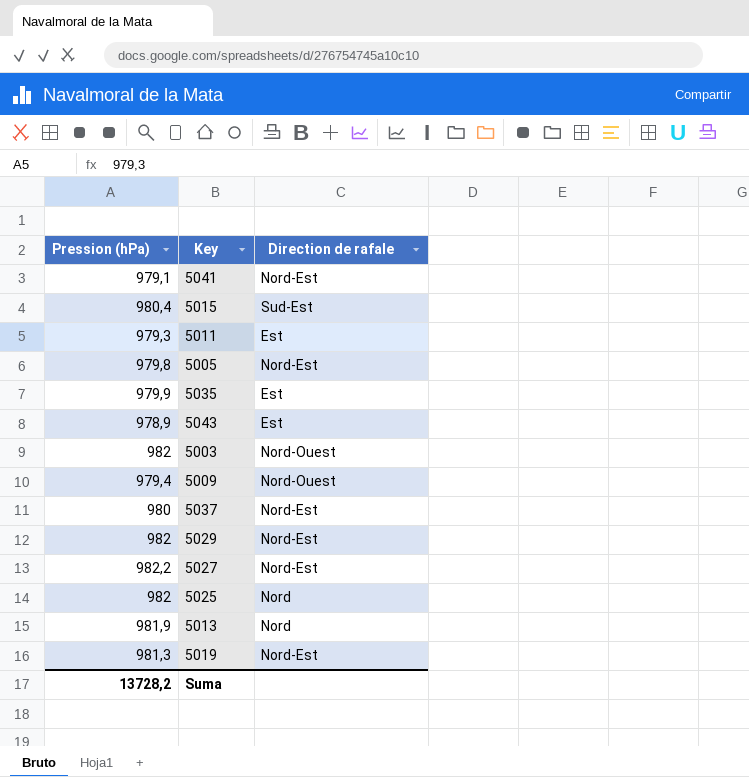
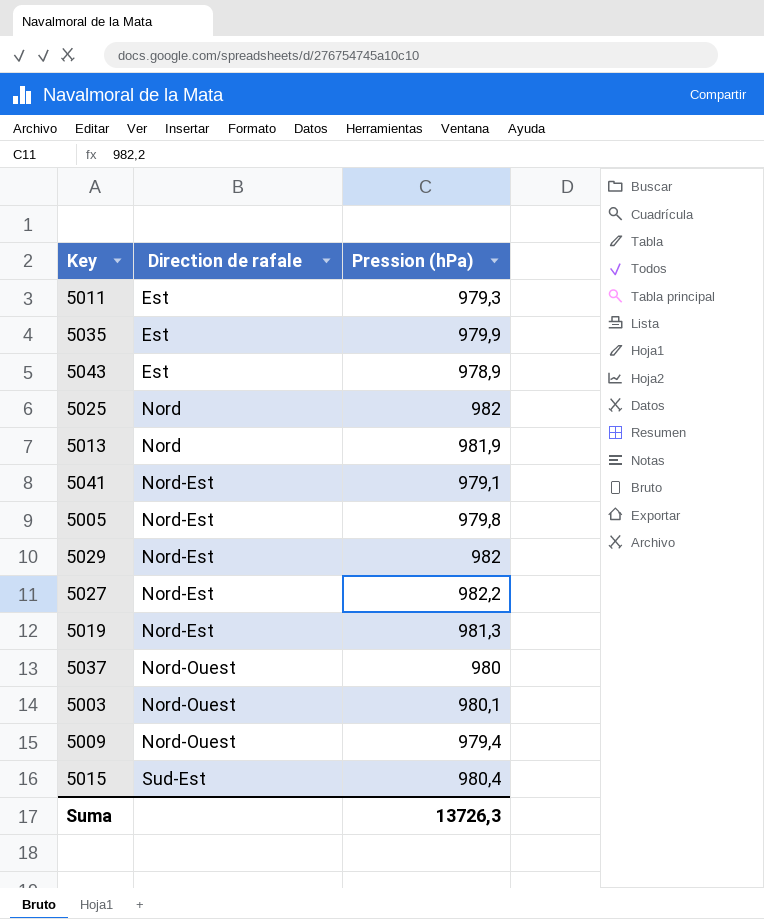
row order: none -> Direction de rafale ascending
column Pression (hPa) | position: 1 -> 3
5037 | Direction de rafale: Nord-Est -> Nord-Ouest
5003 | Pression (hPa): 982 -> 980,1
Suma | Pression (hPa): 13728,2 -> 13726,3

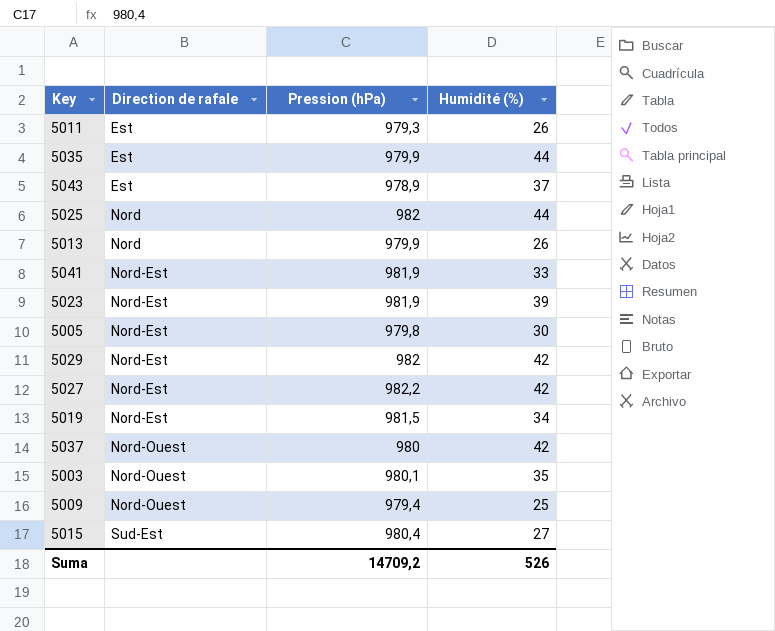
column Humidité (%) | position: none -> 4
5013 | Pression (hPa): 981,9 -> 979,9
5041 | Pression (hPa): 979,1 -> 981,9
row 5023: none -> Nord-Est | 981,9 | 39
5019 | Pression (hPa): 981,3 -> 981,5
Suma | Pression (hPa): 13726,3 -> 14709,2

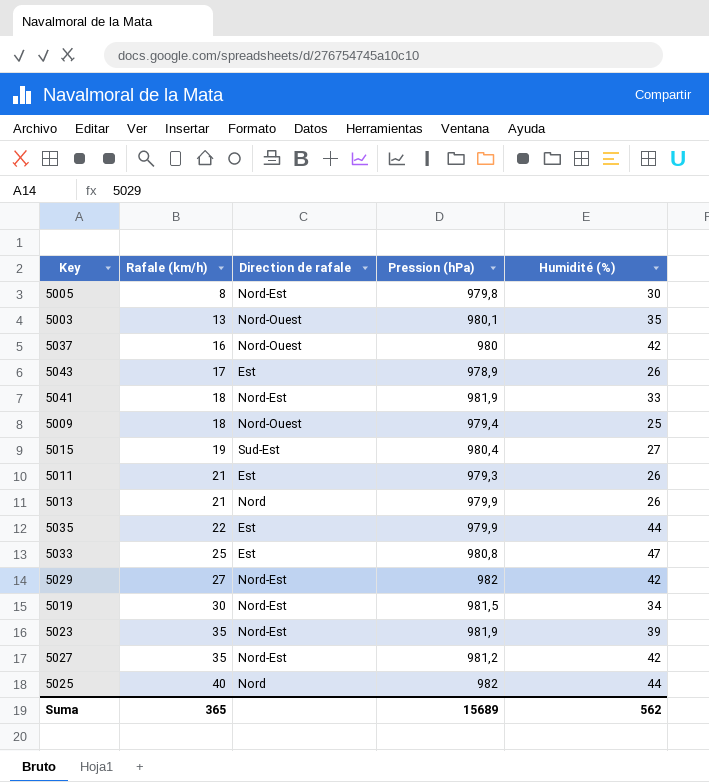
row order: Direction de rafale ascending -> Rafale (km/h) ascending
column Rafale (km/h) | position: none -> 2
5043 | Humidité (%): 37 -> 26
row 5033: none -> 25 | Est | 980,8 | 47
5027 | Pression (hPa): 982,2 -> 981,2
Suma | Pression (hPa): 14709,2 -> 15689
Suma | Humidité (%): 526 -> 562

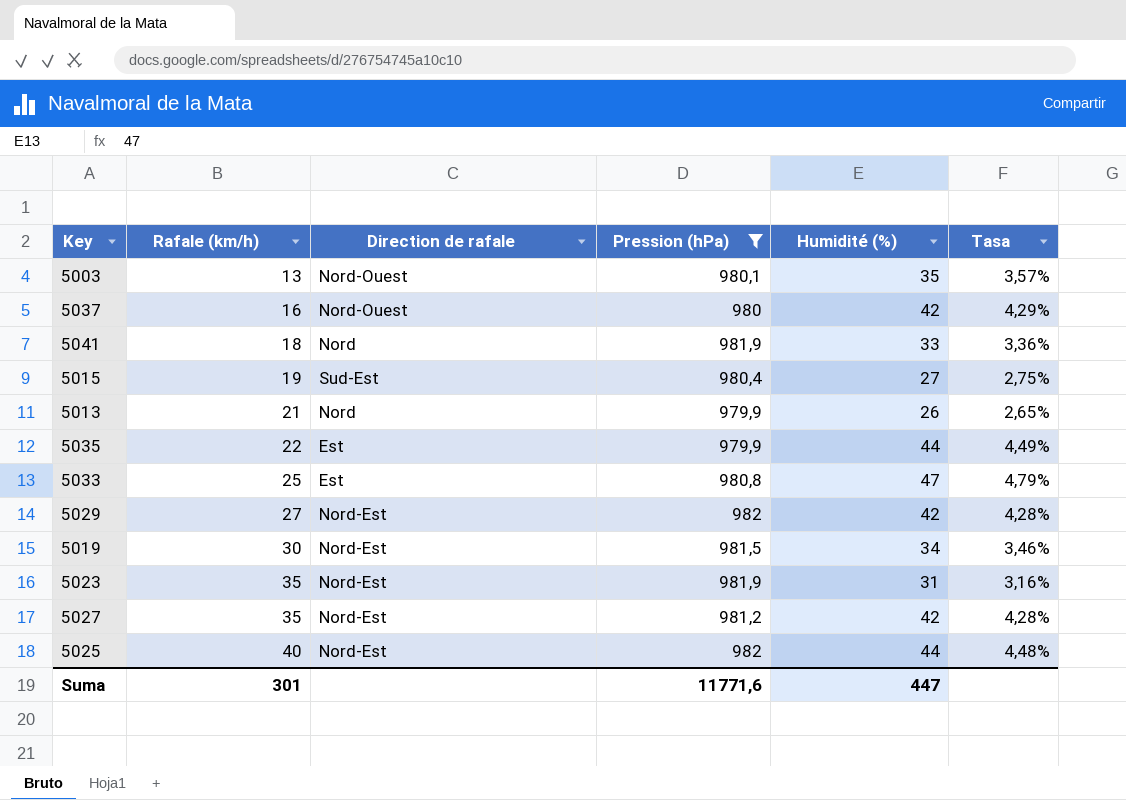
filter: none -> Pression (hPa) >= 979,9
column Tasa | formula: none -> [Humidité (%)] / [Pression (hPa)]
5041 | Direction de rafale: Nord-Est -> Nord
5023 | Humidité (%): 39 -> 31
5025 | Direction de rafale: Nord -> Nord-Est
Suma | Rafale (km/h): 365 -> 301
Suma | Pression (hPa): 15689 -> 11771,6
Suma | Humidité (%): 562 -> 447

